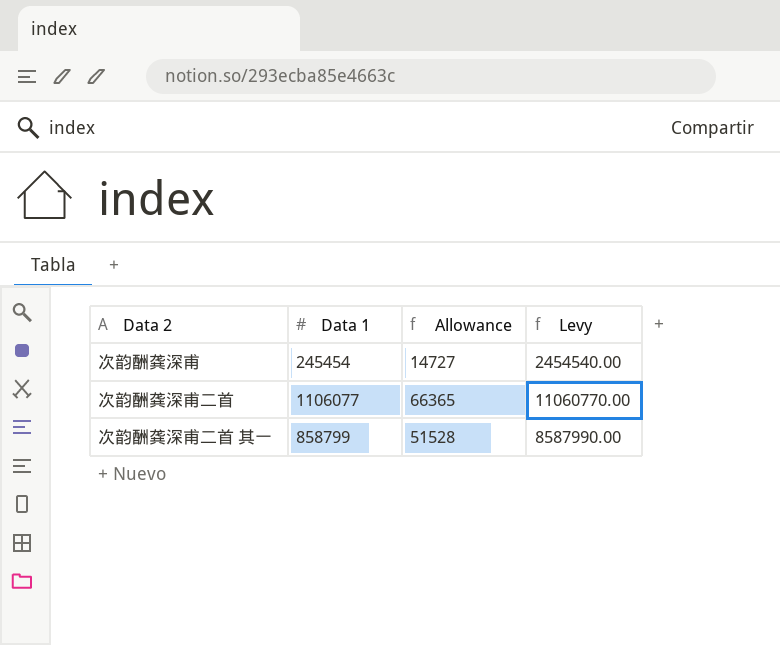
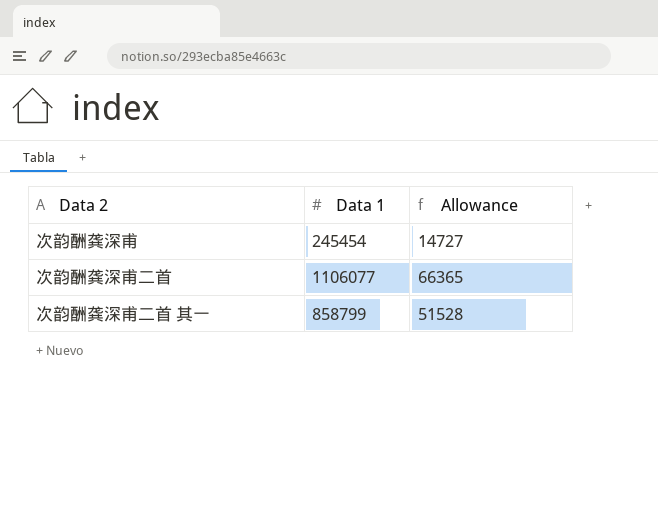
column Levy | formula: [Data 1] * 10 -> none

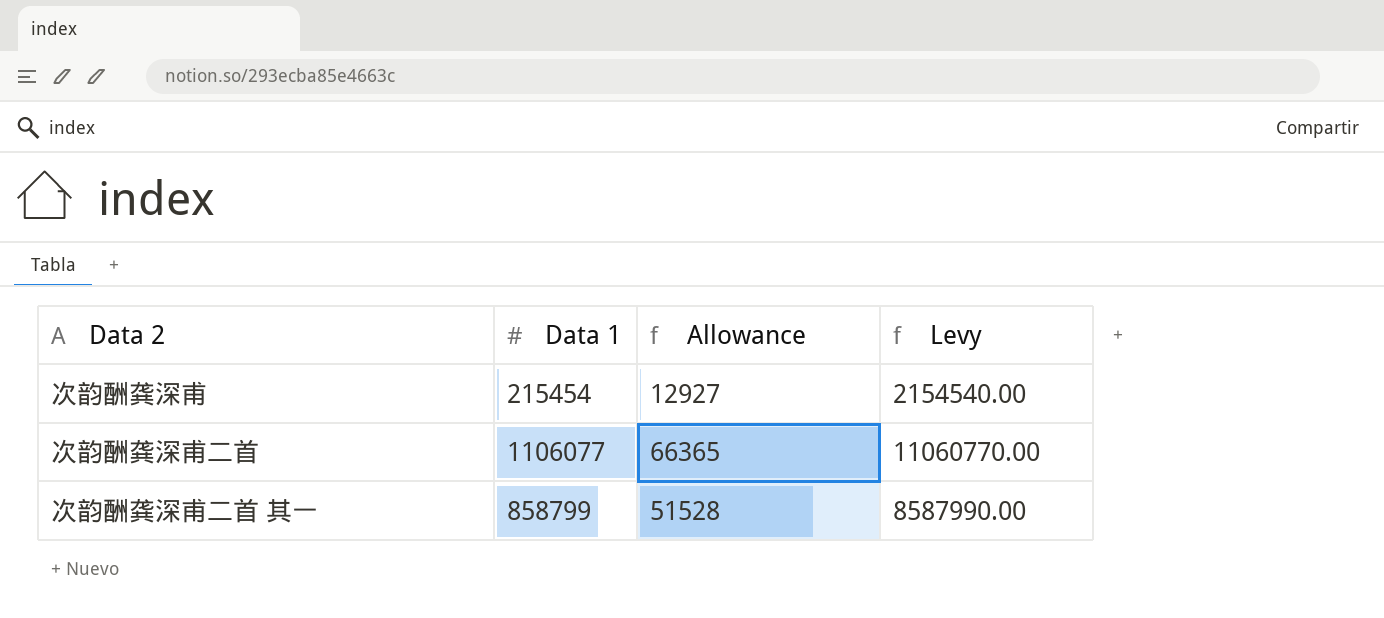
column Levy | formula: none -> [Data 1] * 10
次韵酬龚深甫 | Data 1: 245454 -> 215454
次韵酬龚深甫 | Allowance: 14727 -> 12927

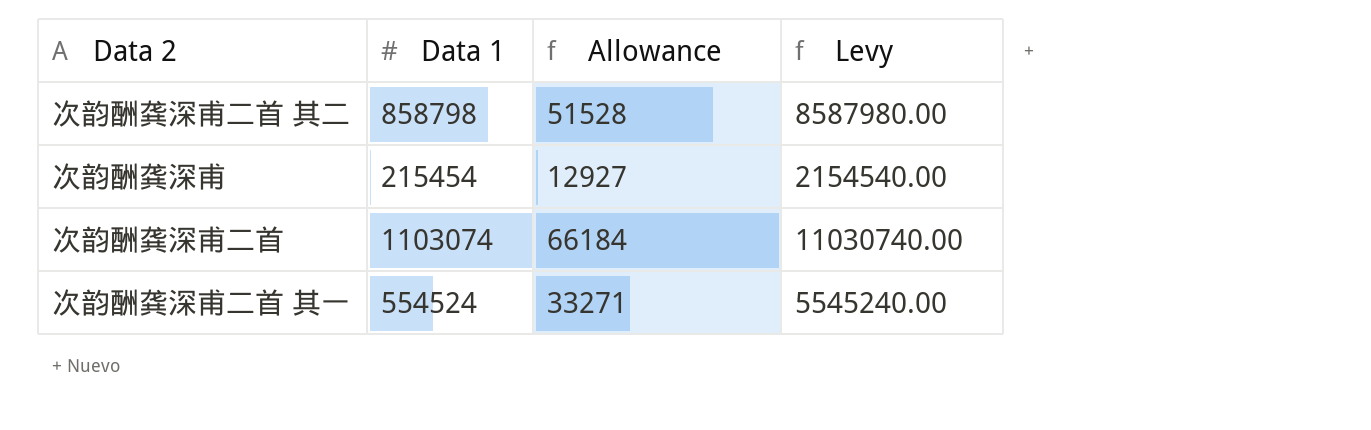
row 次韵酬龚深甫二首 其二: none -> 858798 | 51528 | 8587980.00
次韵酬龚深甫二首 | Data 1: 1106077 -> 1103074
次韵酬龚深甫二首 | Allowance: 66365 -> 66184
次韵酬龚深甫二首 | Levy: 11060770.00 -> 11030740.00
次韵酬龚深甫二首 其一 | Data 1: 858799 -> 554524
次韵酬龚深甫二首 其一 | Allowance: 51528 -> 33271
次韵酬龚深甫二首 其一 | Levy: 8587990.00 -> 5545240.00

